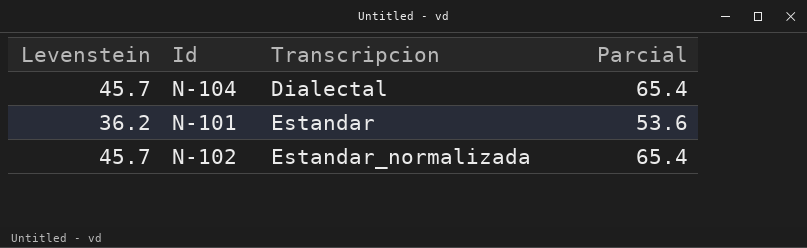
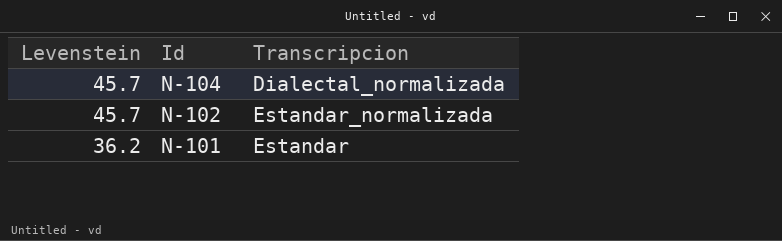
row order: Transcripcion ascending -> Levenstein descending
column Parcial | position: 4 -> none
N-104 | Transcripcion: Dialectal -> Dialectal_normalizada

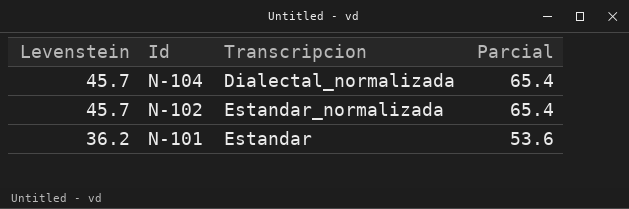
column Parcial | position: none -> 4

